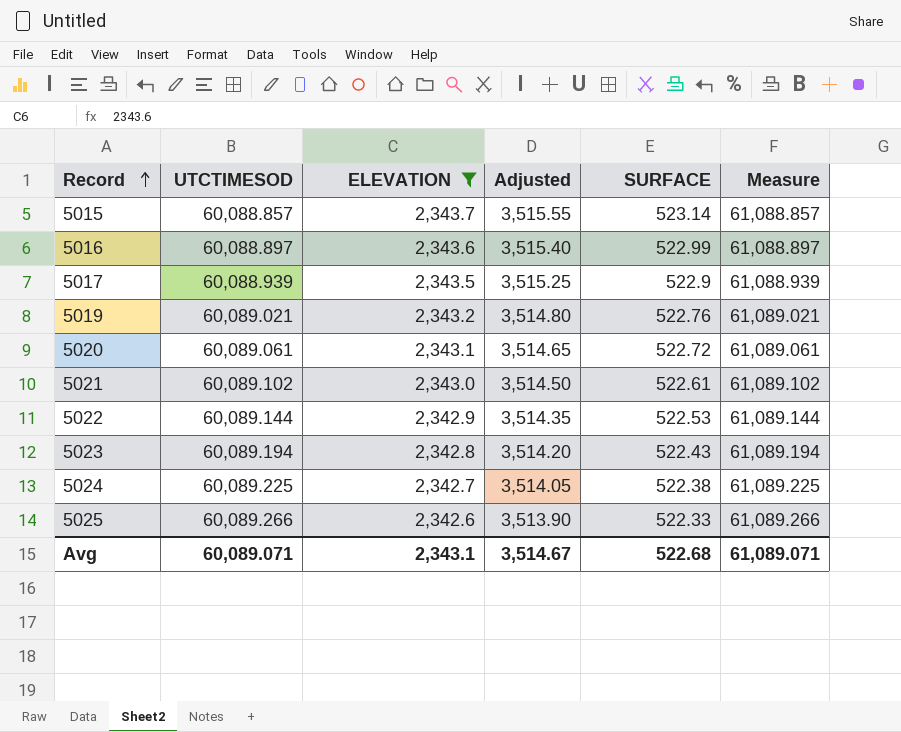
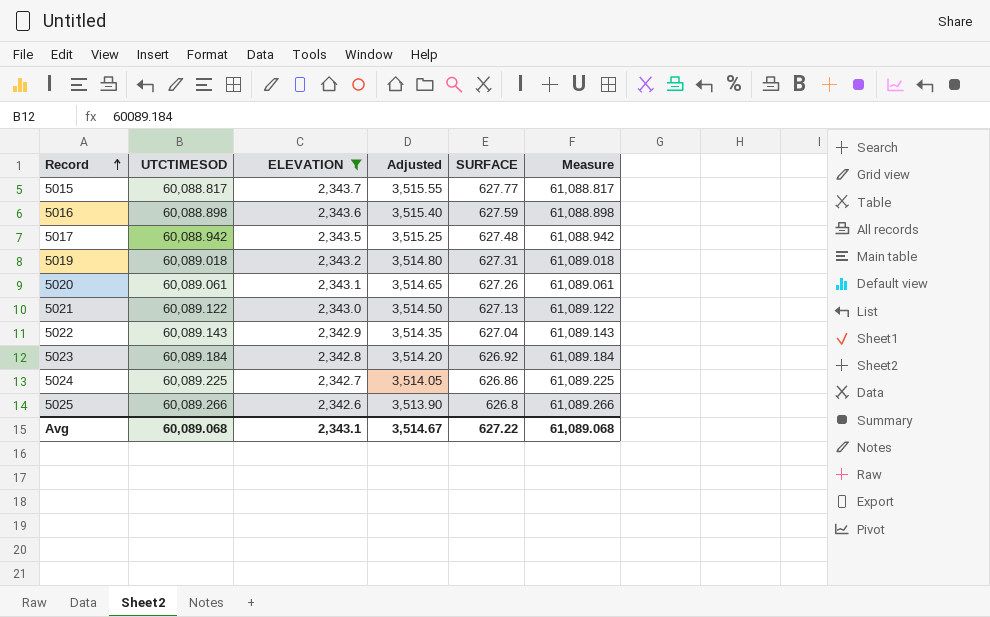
5015 | UTCTIMESOD: 60,088.857 -> 60,088.817
5015 | SURFACE: 523.14 -> 627.77
5015 | Measure: 61,088.857 -> 61,088.817
5016 | UTCTIMESOD: 60,088.897 -> 60,088.898
5016 | SURFACE: 522.99 -> 627.59
5016 | Measure: 61,088.897 -> 61,088.898
5017 | UTCTIMESOD: 60,088.939 -> 60,088.942
5017 | SURFACE: 522.9 -> 627.48
5017 | Measure: 61,088.939 -> 61,088.942
5019 | UTCTIMESOD: 60,089.021 -> 60,089.018
5019 | SURFACE: 522.76 -> 627.31
5019 | Measure: 61,089.021 -> 61,089.018
5020 | SURFACE: 522.72 -> 627.26
5021 | UTCTIMESOD: 60,089.102 -> 60,089.122
5021 | SURFACE: 522.61 -> 627.13
5021 | Measure: 61,089.102 -> 61,089.122
5022 | UTCTIMESOD: 60,089.144 -> 60,089.143
5022 | SURFACE: 522.53 -> 627.04
5022 | Measure: 61,089.144 -> 61,089.143
5023 | UTCTIMESOD: 60,089.194 -> 60,089.184
5023 | SURFACE: 522.43 -> 626.92
5023 | Measure: 61,089.194 -> 61,089.184
5024 | SURFACE: 522.38 -> 626.86
5025 | SURFACE: 522.33 -> 626.8
Avg | UTCTIMESOD: 60,089.071 -> 60,089.068
Avg | SURFACE: 522.68 -> 627.22
Avg | Measure: 61,089.071 -> 61,089.068

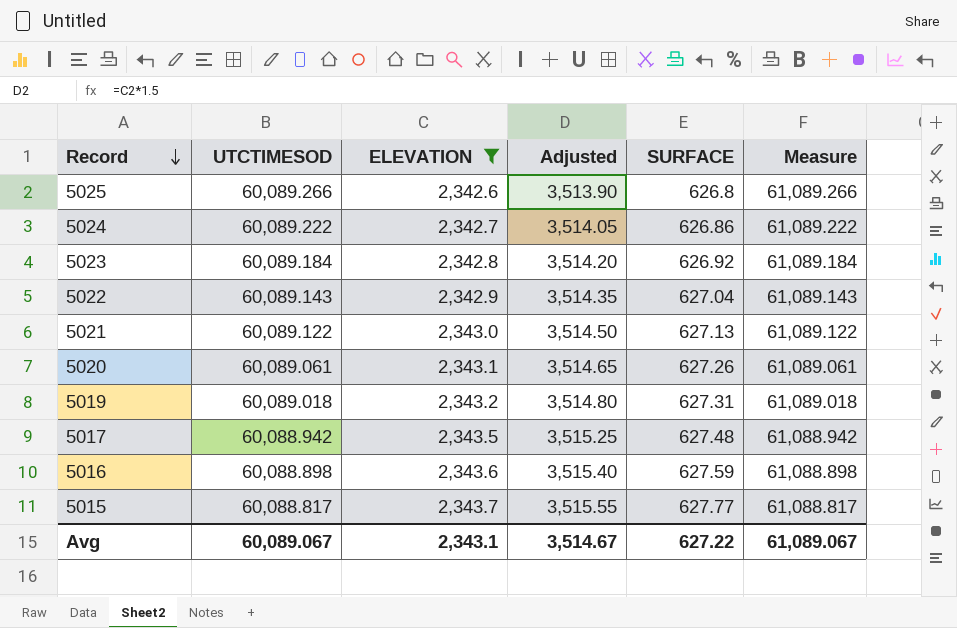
row order: Record ascending -> Record descending
5024 | UTCTIMESOD: 60,089.225 -> 60,089.222
5024 | Measure: 61,089.225 -> 61,089.222
Avg | UTCTIMESOD: 60,089.068 -> 60,089.067
Avg | Measure: 61,089.068 -> 61,089.067

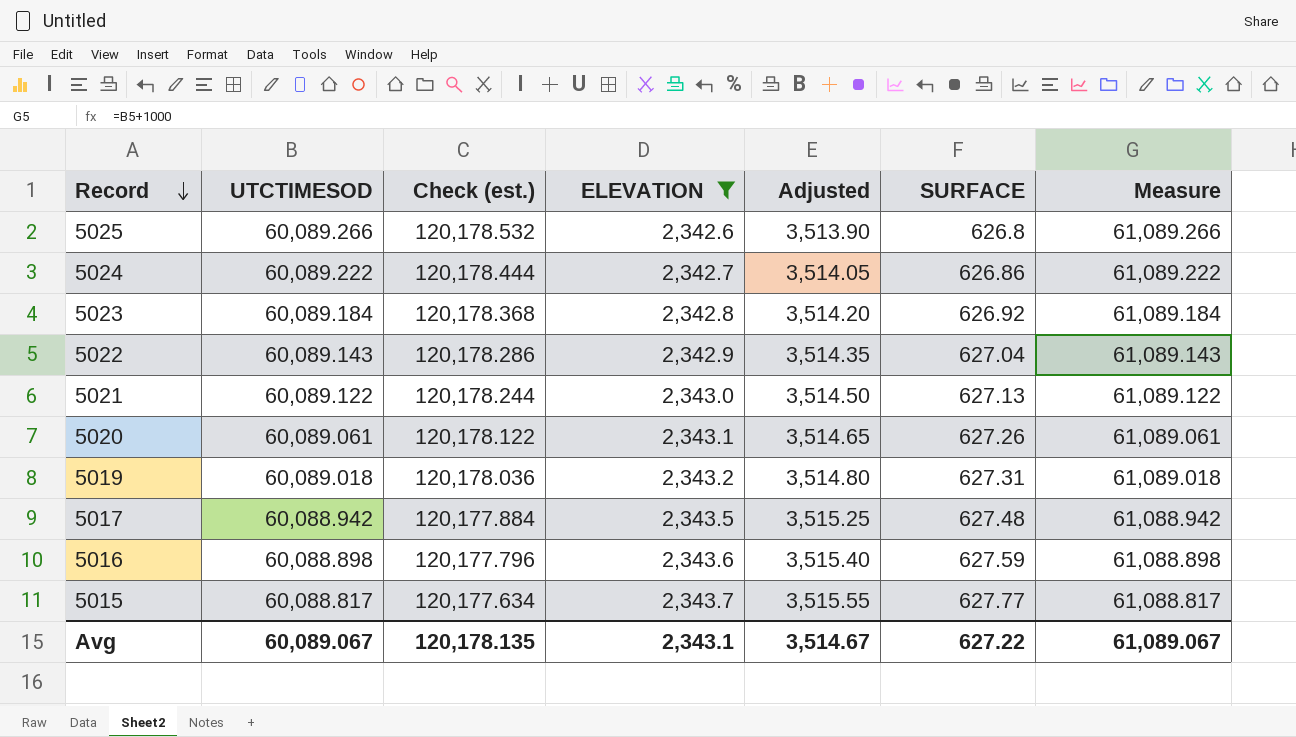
column Check (est.) | formula: none -> [UTCTIMESOD] * 2

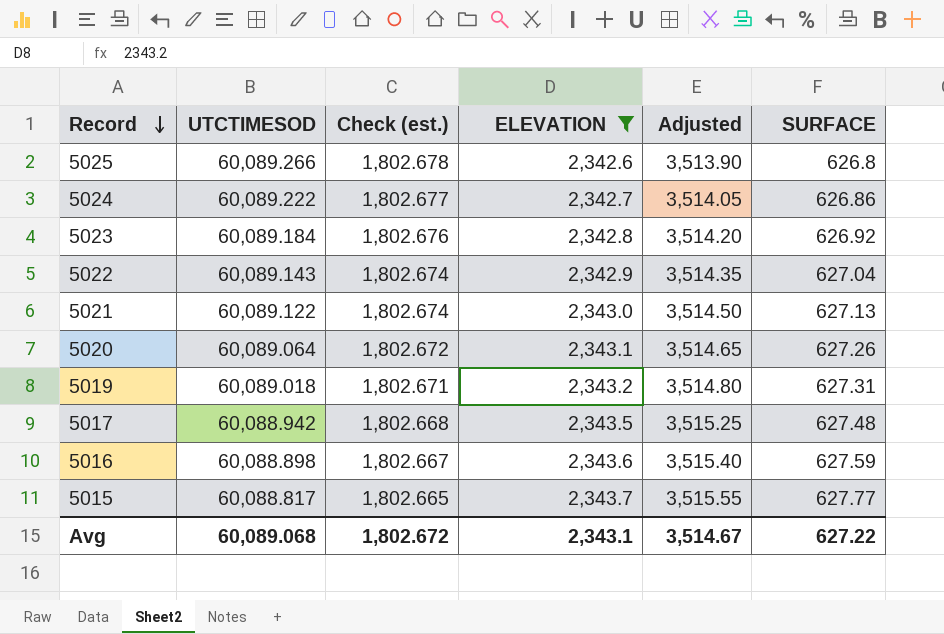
column Measure | formula: [UTCTIMESOD] + 1000 -> none
column Check (est.) | formula: [UTCTIMESOD] * 2 -> [UTCTIMESOD] * 0.03
5020 | UTCTIMESOD: 60,089.061 -> 60,089.064
Avg | UTCTIMESOD: 60,089.067 -> 60,089.068
Avg | Check (est.): 120,178.135 -> 1,802.672

